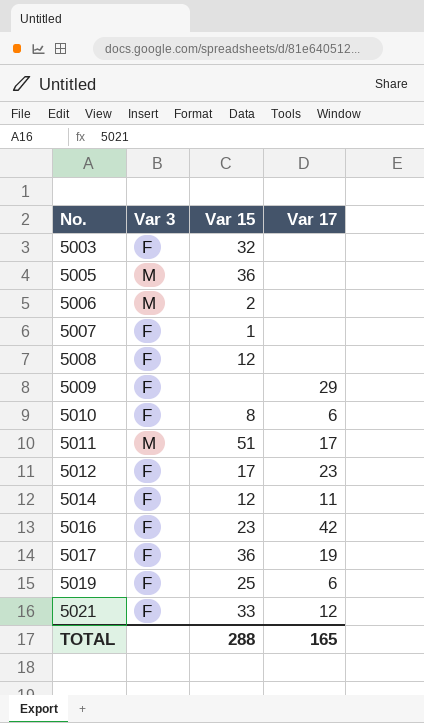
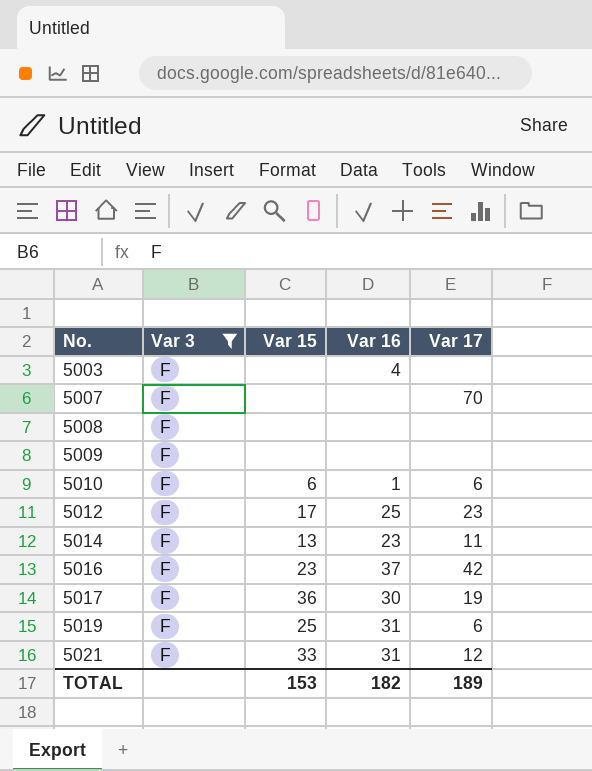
filter: none -> Var 3 = F
column Var 16 | position: none -> 4
5003 | Var 15: 32 -> none
5007 | Var 15: 1 -> none
5007 | Var 17: none -> 70
5008 | Var 15: 12 -> none
5009 | Var 17: 29 -> none
5010 | Var 15: 8 -> 6
5014 | Var 15: 12 -> 13
TOTAL | Var 15: 288 -> 153
TOTAL | Var 17: 165 -> 189

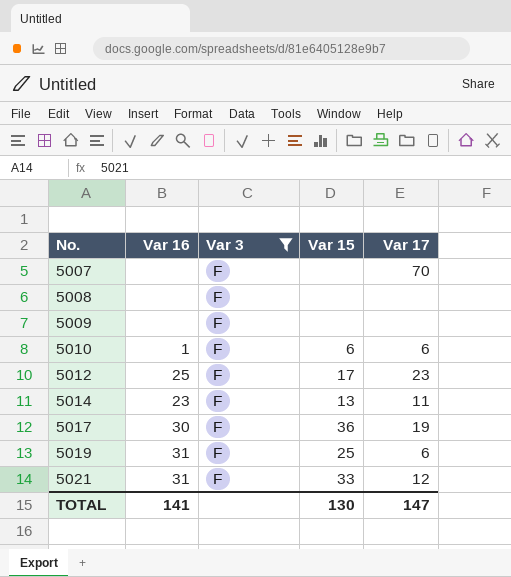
column Var 16 | position: 4 -> 2
row 5003: F | none | 4 | none -> none
row 5016: F | 23 | 37 | 42 -> none
TOTAL | Var 16: 182 -> 141
TOTAL | Var 15: 153 -> 130
TOTAL | Var 17: 189 -> 147

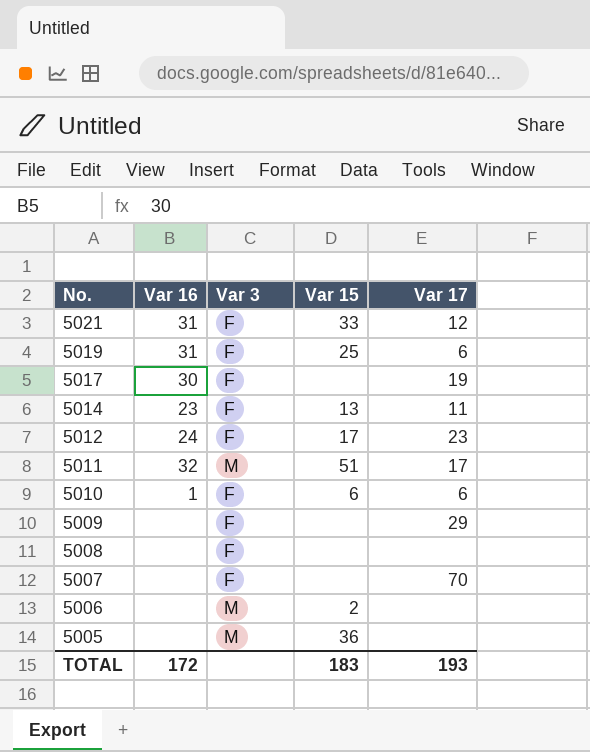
filter: Var 3 = F -> none
row order: No. ascending -> No. descending
5017 | Var 15: 36 -> none
5012 | Var 16: 25 -> 24
5009 | Var 17: none -> 29
TOTAL | Var 16: 141 -> 172
TOTAL | Var 15: 130 -> 183
TOTAL | Var 17: 147 -> 193

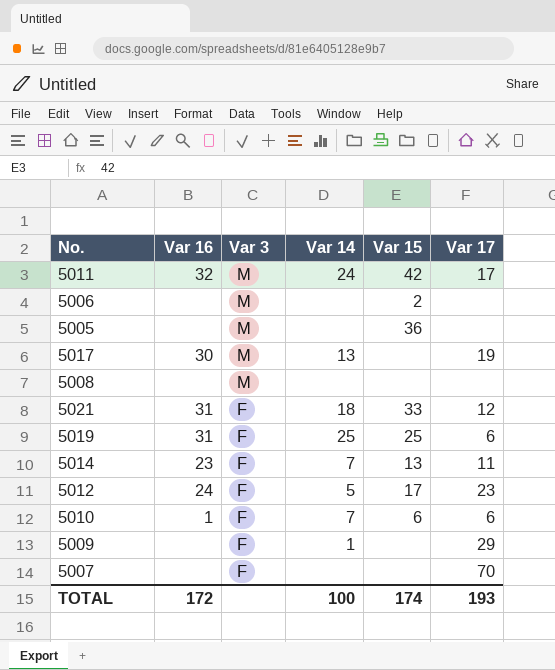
row order: No. descending -> Var 3 descending
column Var 14 | position: none -> 4
5011 | Var 15: 51 -> 42
5017 | Var 3: F -> M
5008 | Var 3: F -> M
TOTAL | Var 15: 183 -> 174

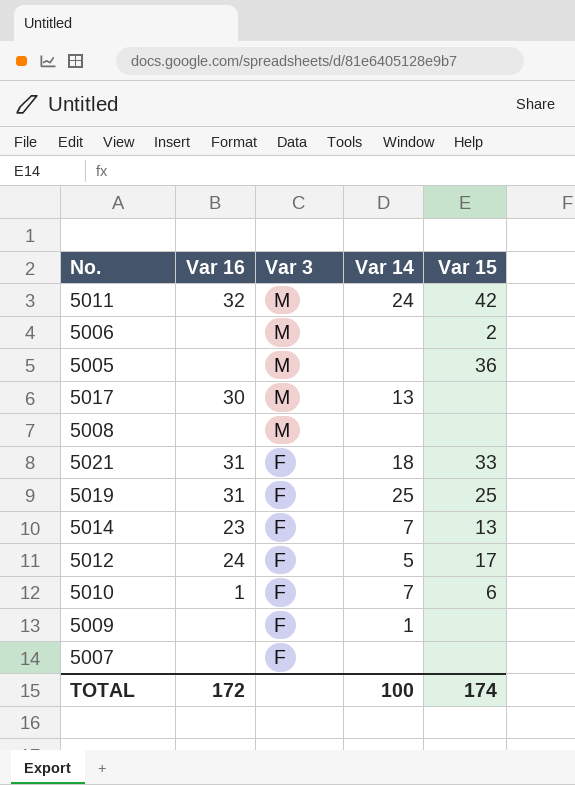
column Var 17 | position: 6 -> none

